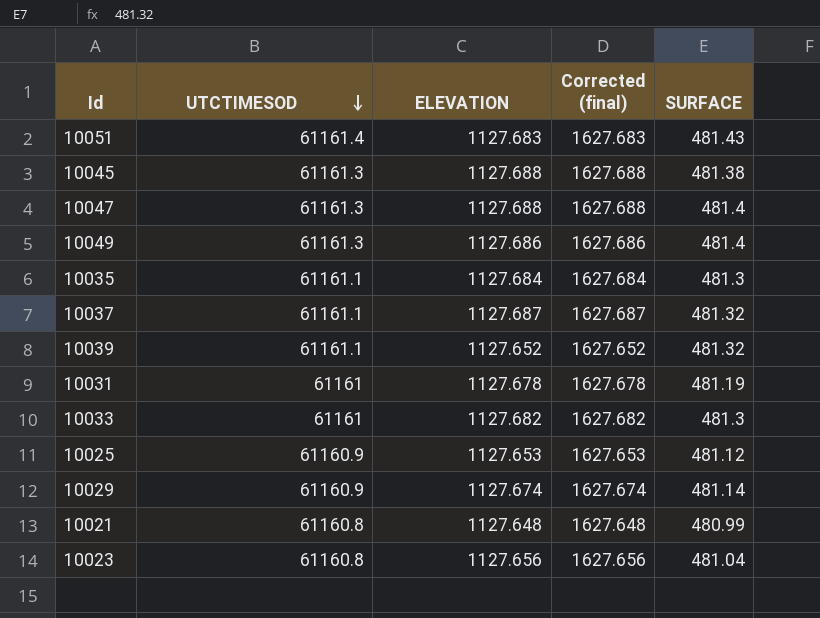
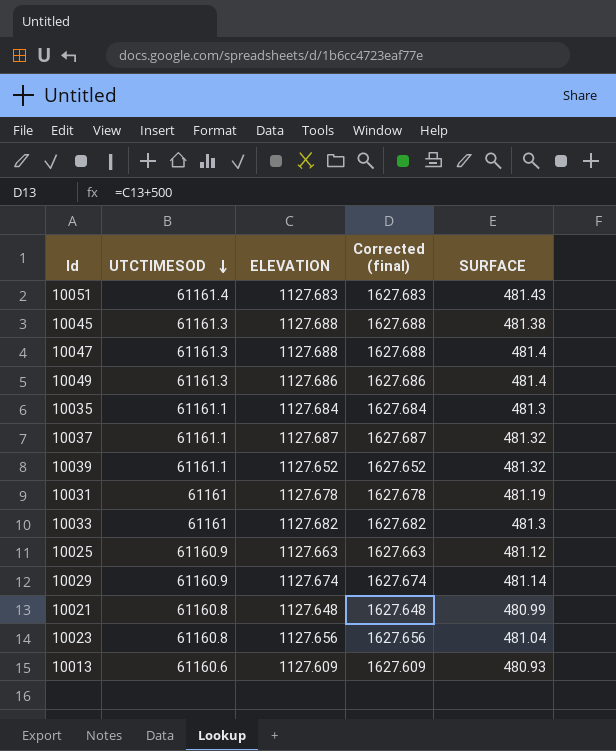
10025 | ELEVATION: 1127.653 -> 1127.663
10025 | Corrected (final): 1627.653 -> 1627.663
row 10013: none -> 61160.6 | 1127.609 | 1627.609 | 480.93

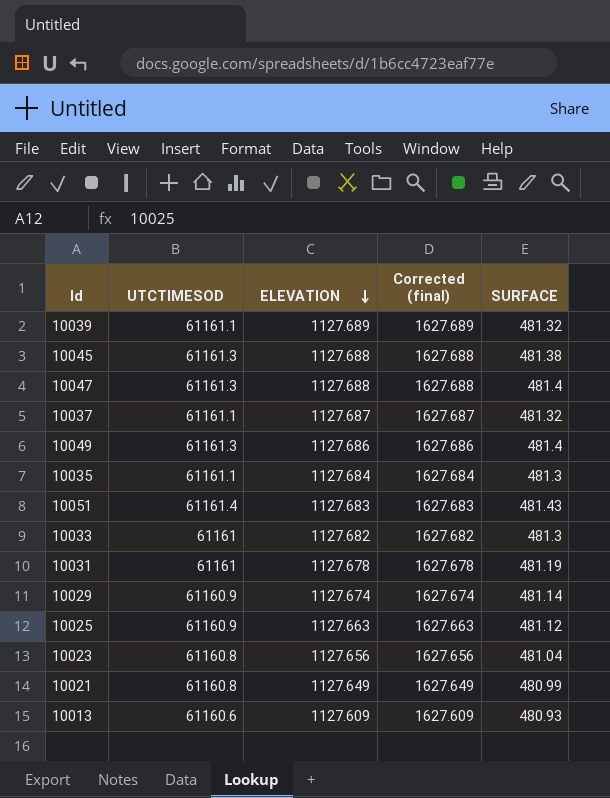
row order: UTCTIMESOD descending -> ELEVATION descending
10039 | ELEVATION: 1127.652 -> 1127.689
10039 | Corrected (final): 1627.652 -> 1627.689
10021 | ELEVATION: 1127.648 -> 1127.649
10021 | Corrected (final): 1627.648 -> 1627.649

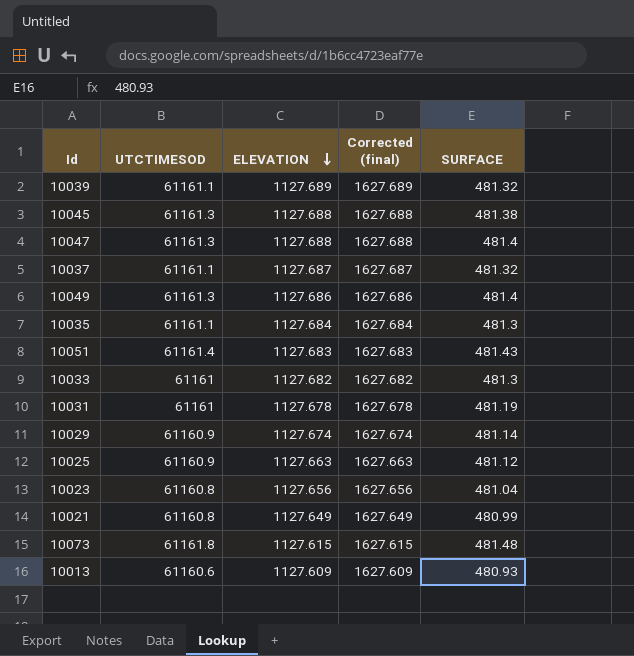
row 10073: none -> 61161.8 | 1127.615 | 1627.615 | 481.48

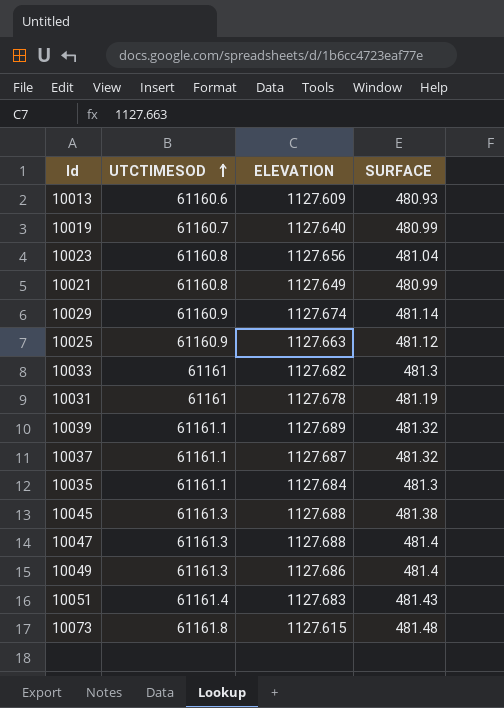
row order: ELEVATION descending -> UTCTIMESOD ascending
column Corrected (final) | formula: [ELEVATION] + 500 -> none
row 10019: none -> 61160.7 | 1127.640 | 480.99

